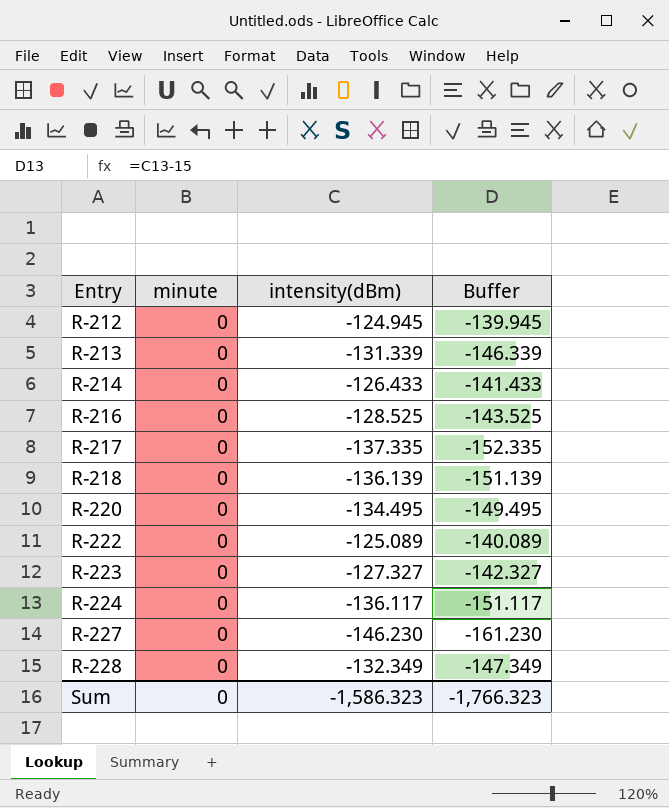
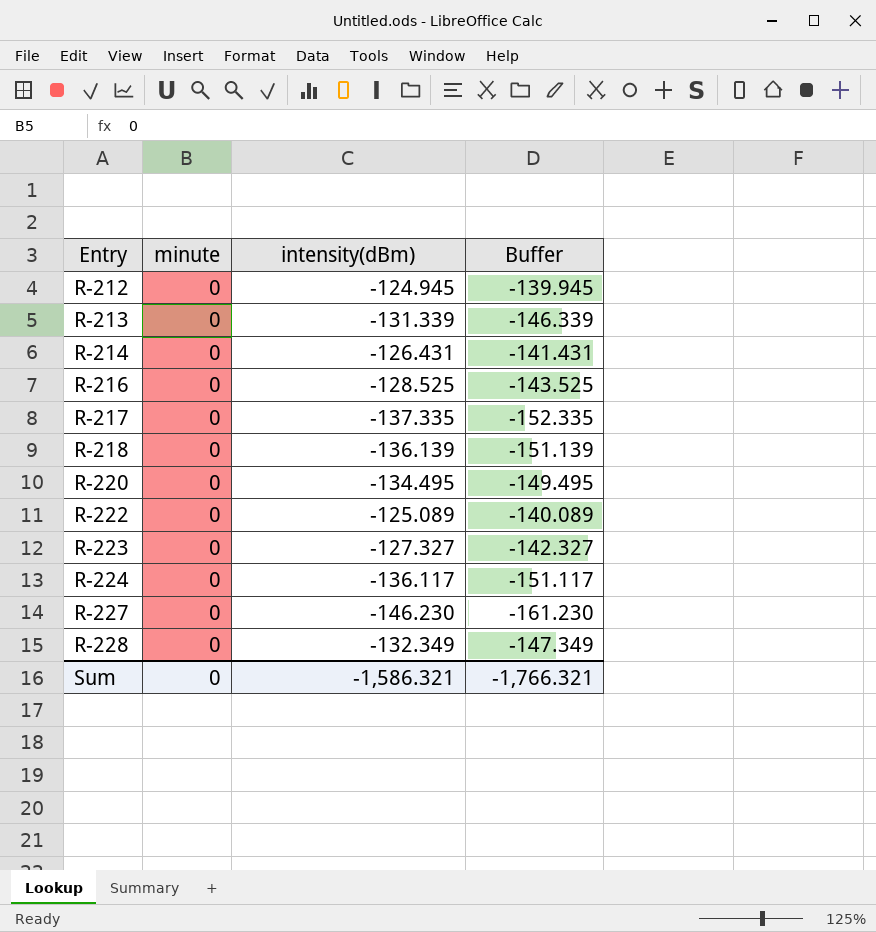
R-214 | intensity(dBm): -126.433 -> -126.431
R-214 | Buffer: -141.433 -> -141.431
Sum | intensity(dBm): -1,586.323 -> -1,586.321
Sum | Buffer: -1,766.323 -> -1,766.321

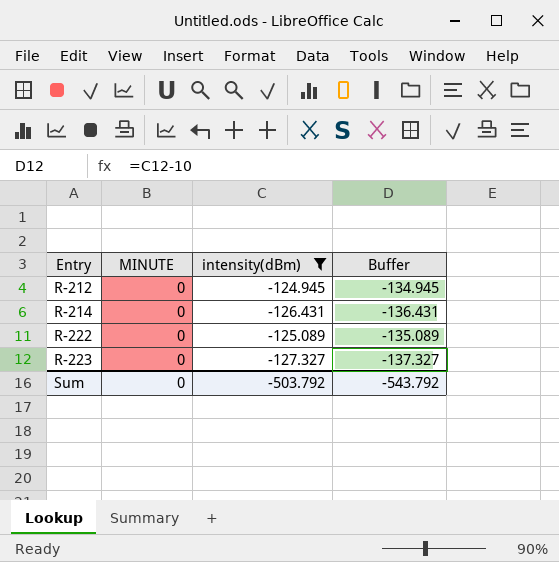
filter: none -> intensity(dBm) >= -127.327
column name: minute -> MINUTE
column Buffer | formula: [intensity(dBm)] - 15 -> [intensity(dBm)] - 10
Sum | intensity(dBm): -1,586.321 -> -503.792
Sum | Buffer: -1,766.321 -> -543.792

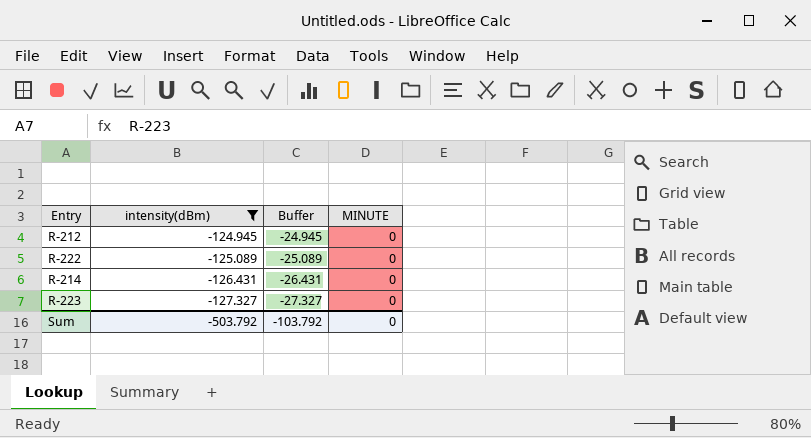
row order: Entry ascending -> intensity(dBm) descending
column Buffer | formula: [intensity(dBm)] - 10 -> [intensity(dBm)] + 100
column MINUTE | position: 2 -> 4
Sum | Buffer: -543.792 -> -103.792

